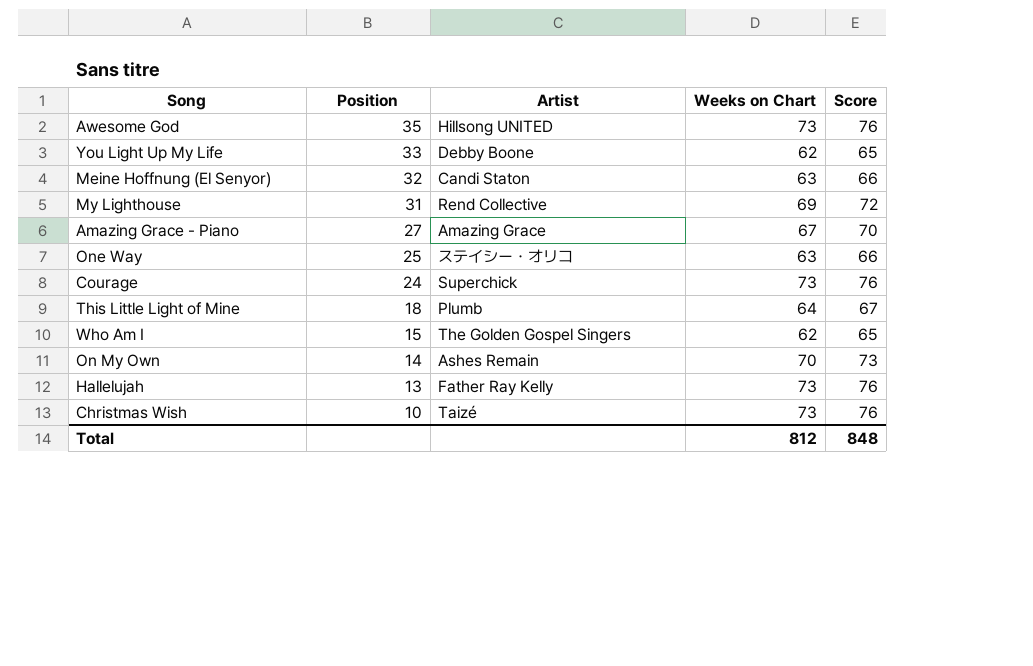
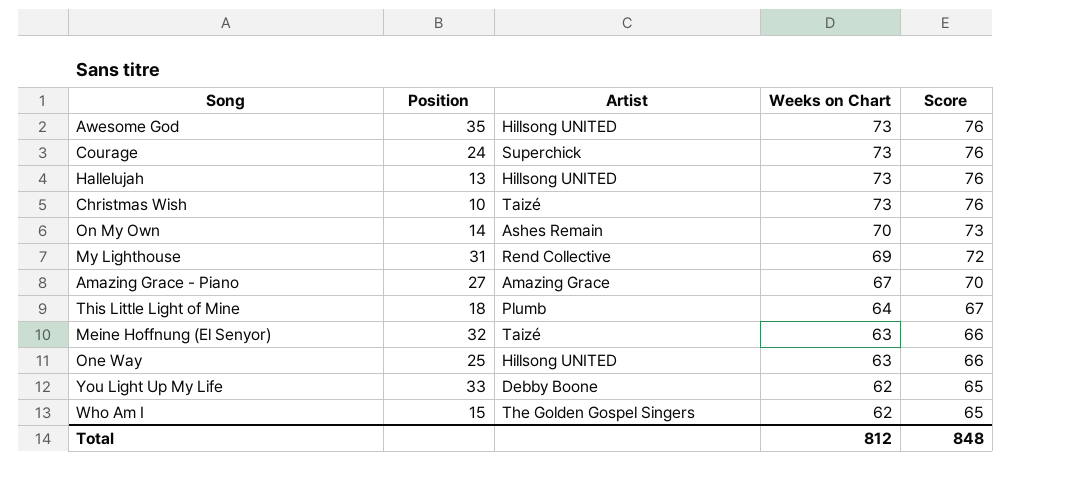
row order: Position descending -> Weeks on Chart descending
Hallelujah | Artist: Father Ray Kelly -> Hillsong UNITED
Meine Hoffnung (El Senyor) | Artist: Candi Staton -> Taizé
One Way | Artist: ステイシー・オリコ -> Hillsong UNITED

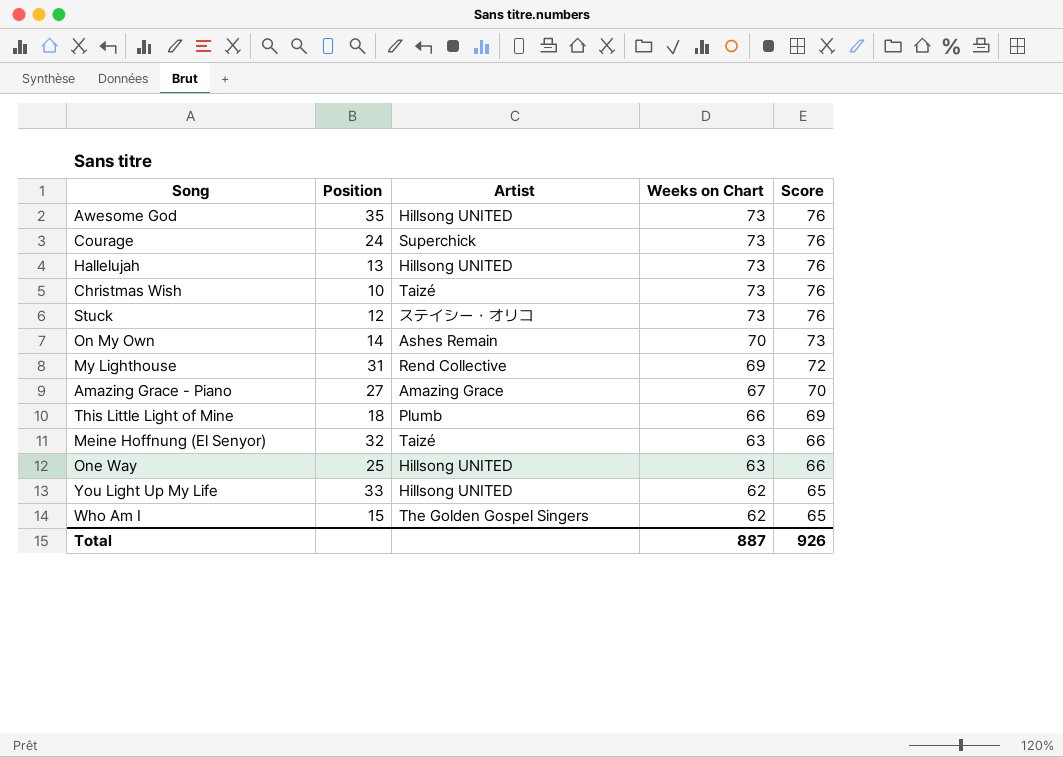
row Stuck: none -> 12 | ステイシー・オリコ | 73 | 76
This Little Light of Mine | Weeks on Chart: 64 -> 66
This Little Light of Mine | Score: 67 -> 69
You Light Up My Life | Artist: Debby Boone -> Hillsong UNITED
Total | Weeks on Chart: 812 -> 887
Total | Score: 848 -> 926

